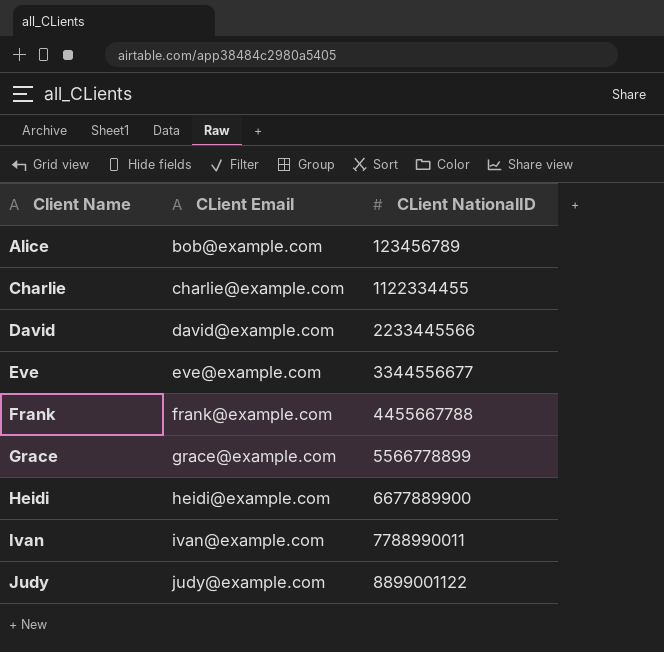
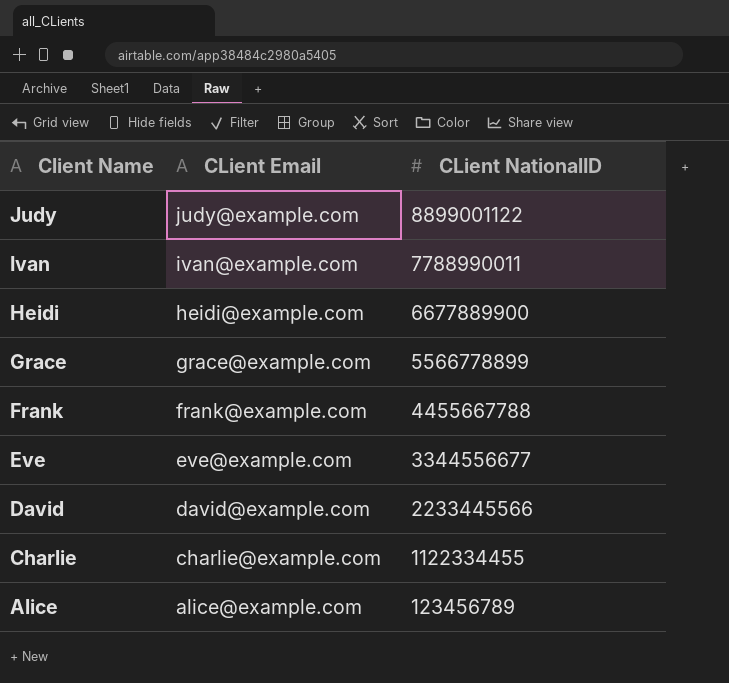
row order: Client Name ascending -> Client Name descending
Alice | CLient Email: bob@example.com -> alice@example.com

